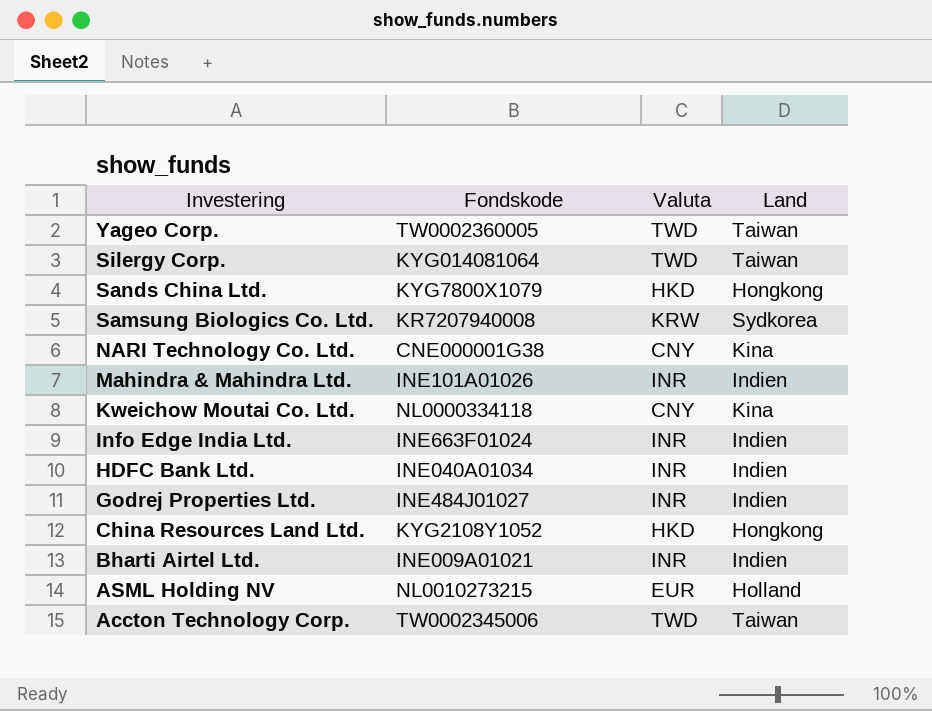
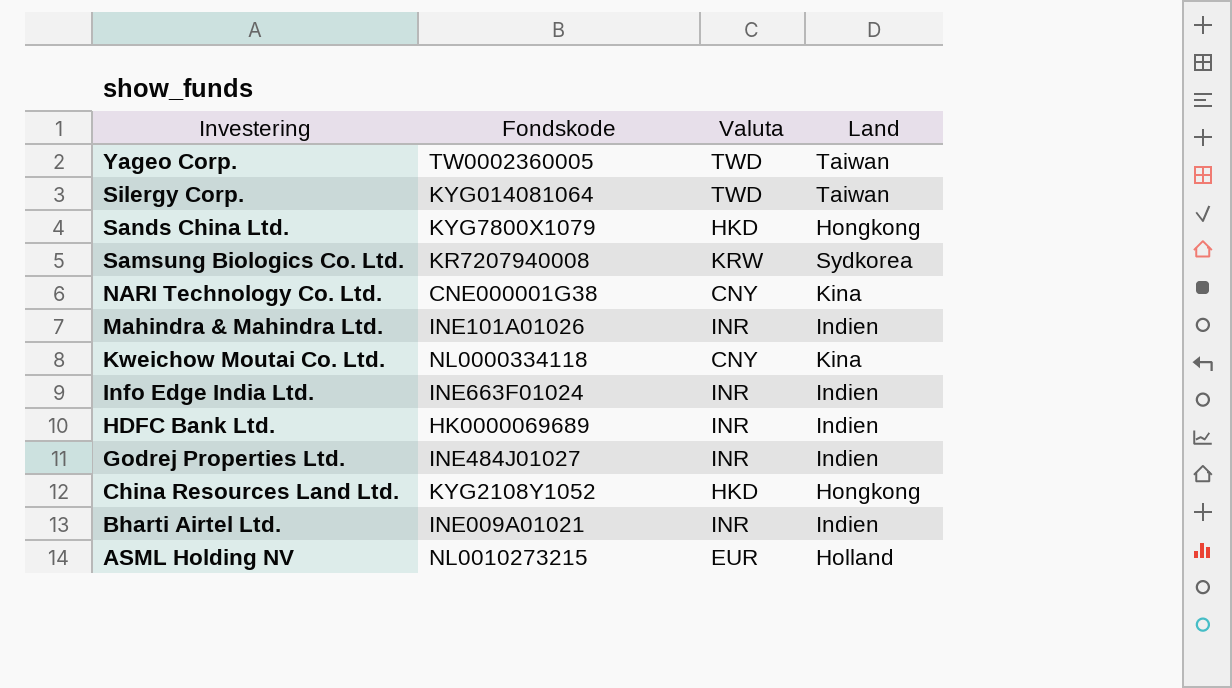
row Accton Technology Corp.: TW0002345006 | TWD | Taiwan -> none
HDFC Bank Ltd. | Fondskode: INE040A01034 -> HK0000069689

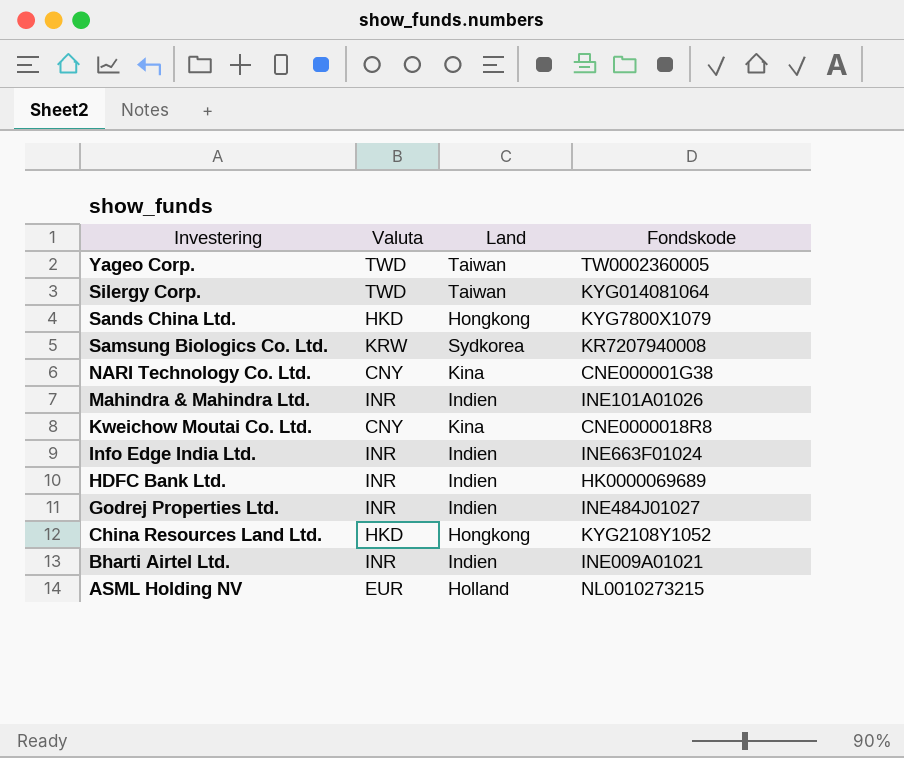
column Fondskode | position: 2 -> 4
Kweichow Moutai Co. Ltd. | Fondskode: NL0000334118 -> CNE0000018R8

